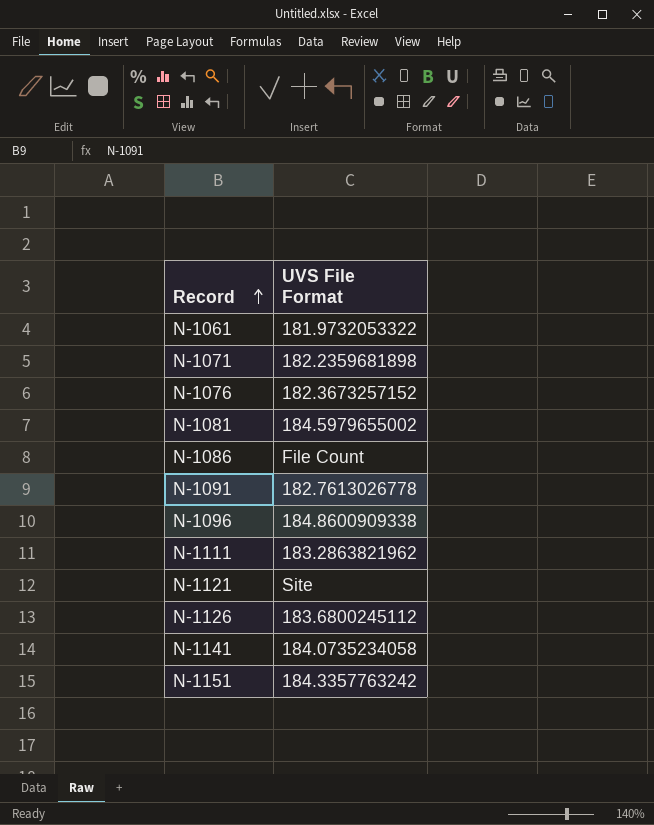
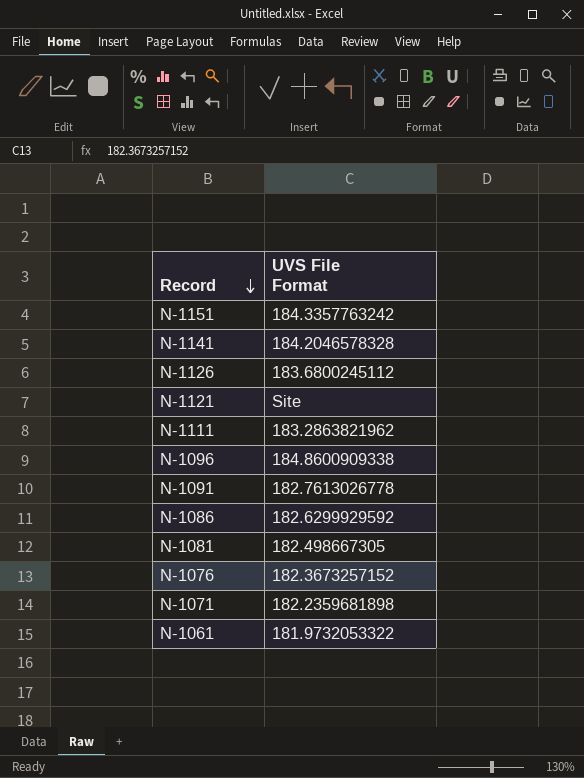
row order: Record ascending -> Record descending
N-1141 | UVS File Format: 184.0735234058 -> 184.2046578328
N-1086 | UVS File Format: File Count -> 182.6299929592
N-1081 | UVS File Format: 184.5979655002 -> 182.498667305

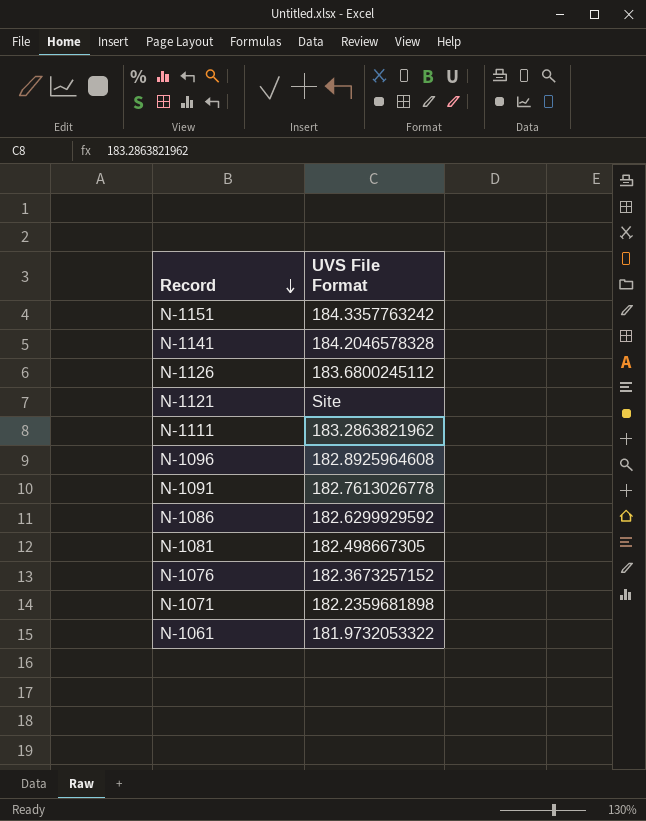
N-1096 | UVS File Format: 184.8600909338 -> 182.8925964608

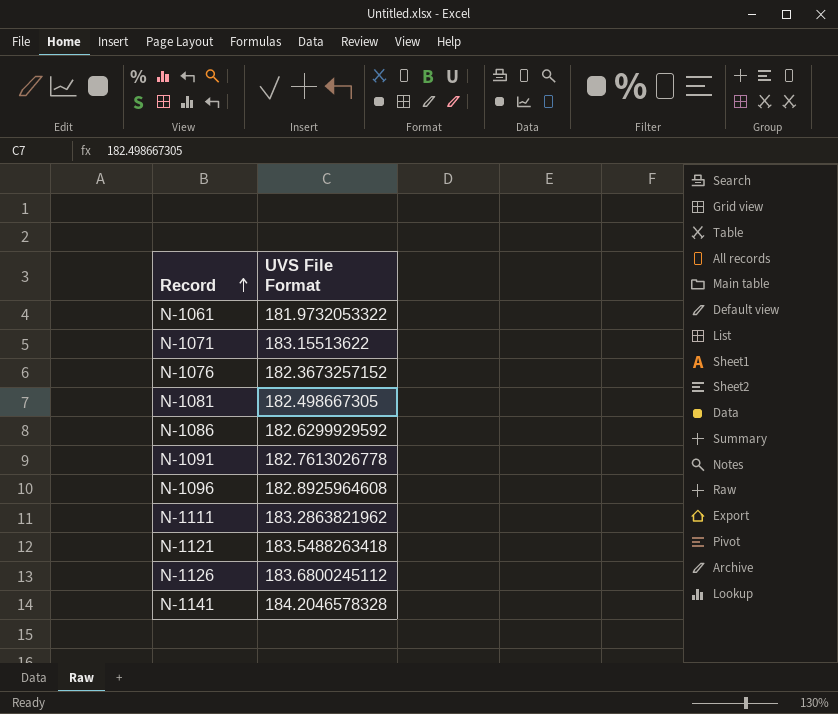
row order: Record descending -> Record ascending
row N-1151: 184.3357763242 -> none
N-1071 | UVS File Format: 182.2359681898 -> 183.15513622
N-1121 | UVS File Format: Site -> 183.5488263418

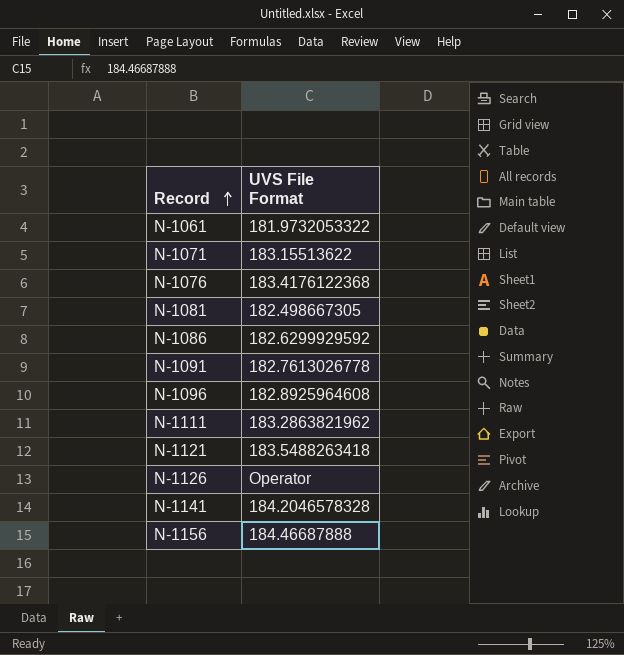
N-1076 | UVS File Format: 182.3673257152 -> 183.4176122368
N-1126 | UVS File Format: 183.6800245112 -> Operator
row N-1156: none -> 184.46687888

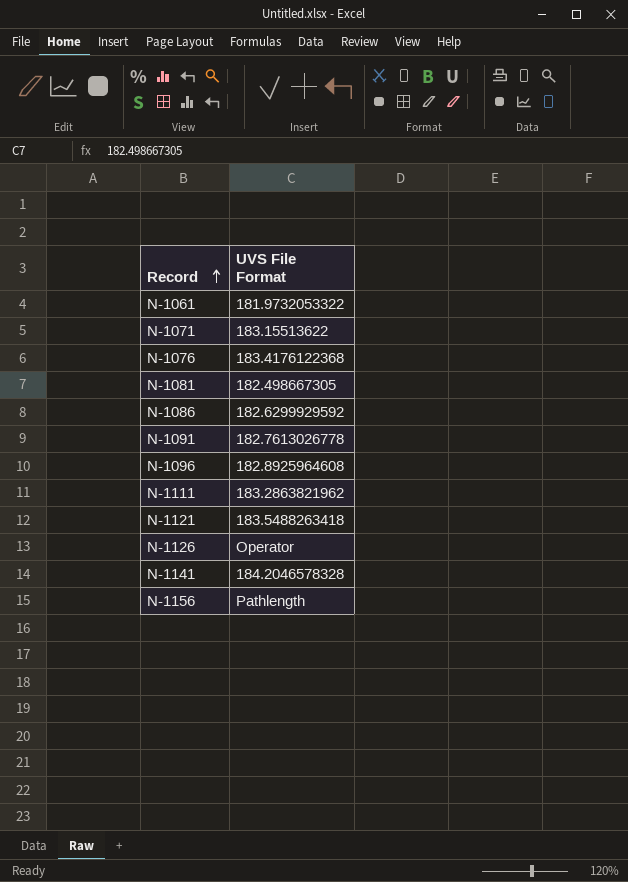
N-1156 | UVS File Format: 184.46687888 -> Pathlength

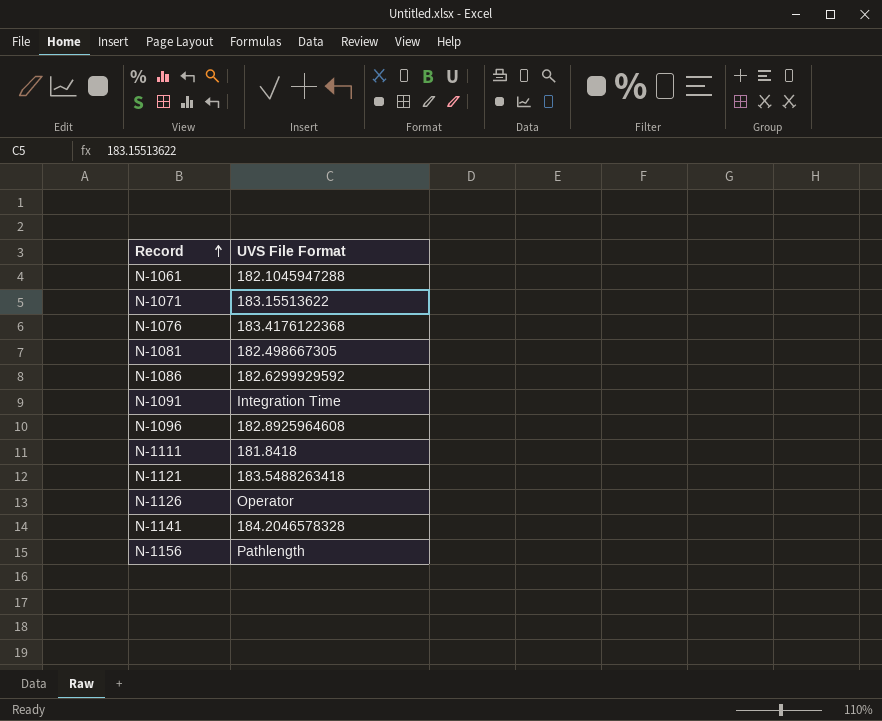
N-1061 | UVS File Format: 181.9732053322 -> 182.1045947288
N-1091 | UVS File Format: 182.7613026778 -> Integration Time
N-1111 | UVS File Format: 183.2863821962 -> 181.8418

